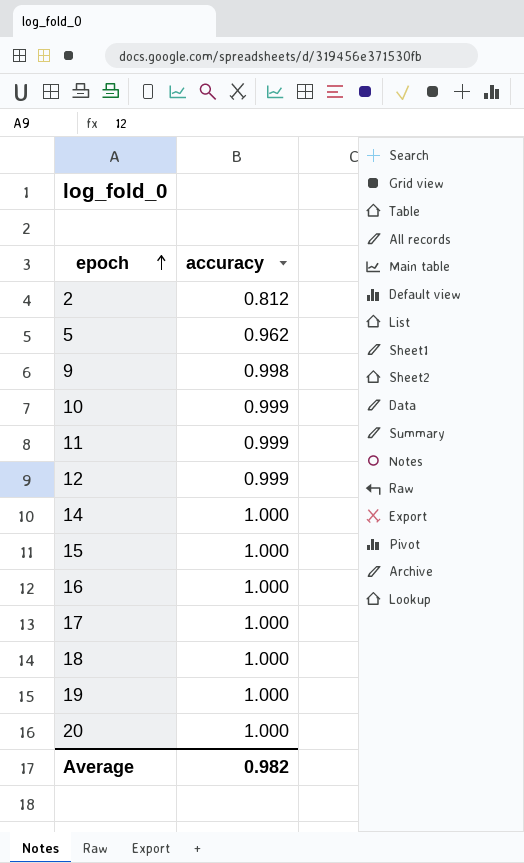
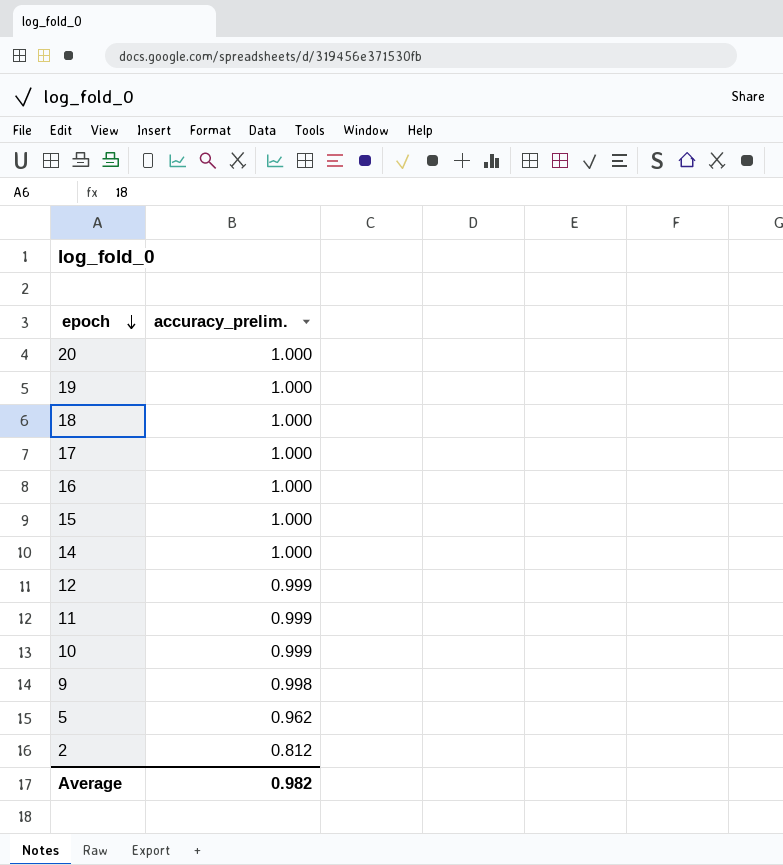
row order: epoch ascending -> epoch descending
column name: accuracy -> accuracy_prelim.

